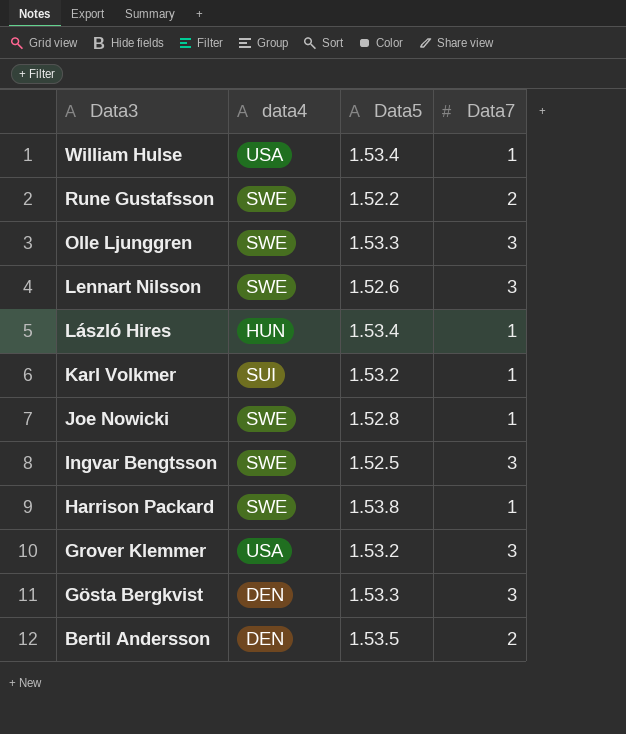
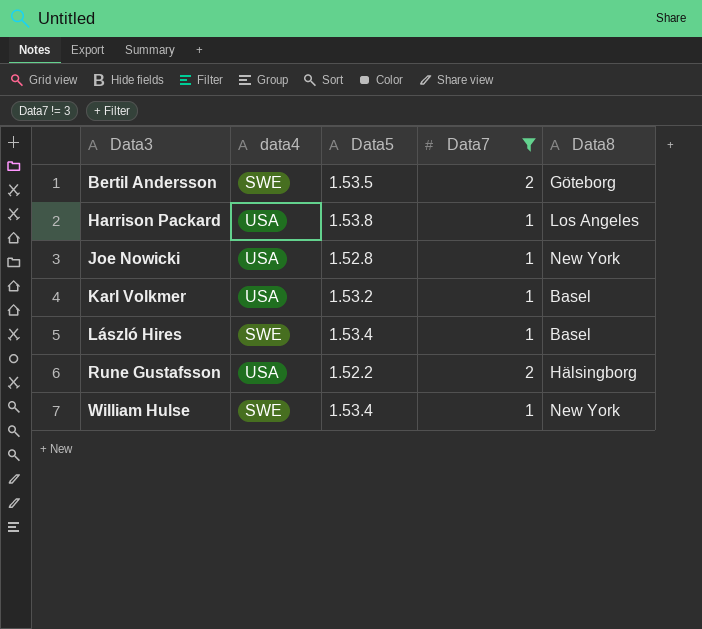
filter: none -> Data7 != 3
row order: Data3 descending -> Data3 ascending
column Data8 | position: none -> 5
Bertil Andersson | data4: DEN -> SWE
Harrison Packard | data4: SWE -> USA
Joe Nowicki | data4: SWE -> USA
Karl Volkmer | data4: SUI -> USA
László Hires | data4: HUN -> SWE
Rune Gustafsson | data4: SWE -> USA
William Hulse | data4: USA -> SWE

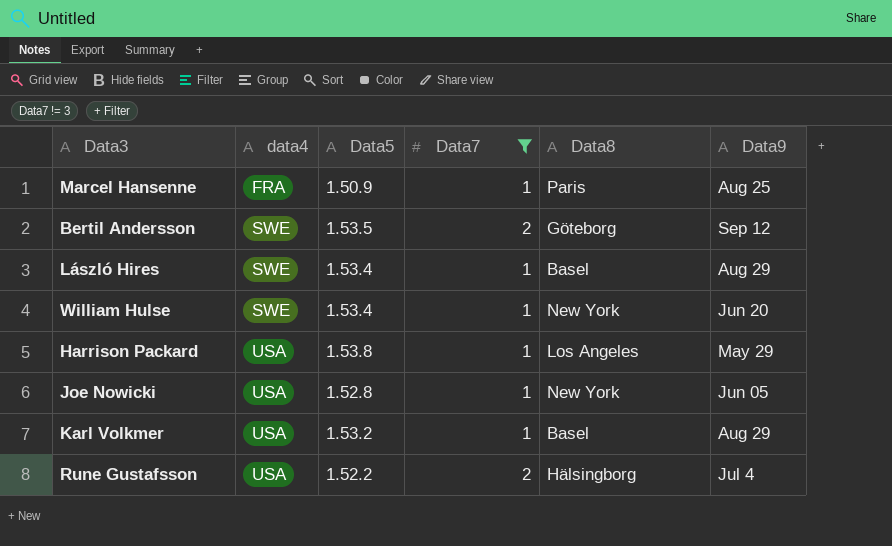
row order: Data3 ascending -> data4 ascending
column Data9 | position: none -> 6
row Marcel Hansenne: none -> FRA | 1.50.9 | 1 | Paris | Aug 25

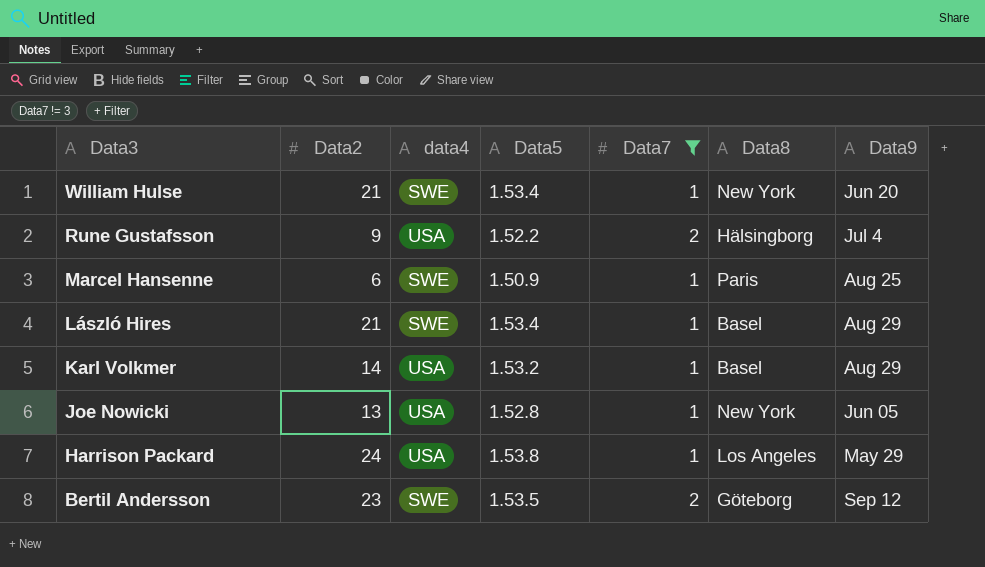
row order: data4 ascending -> Data3 descending
column Data2 | position: none -> 2
Marcel Hansenne | data4: FRA -> SWE

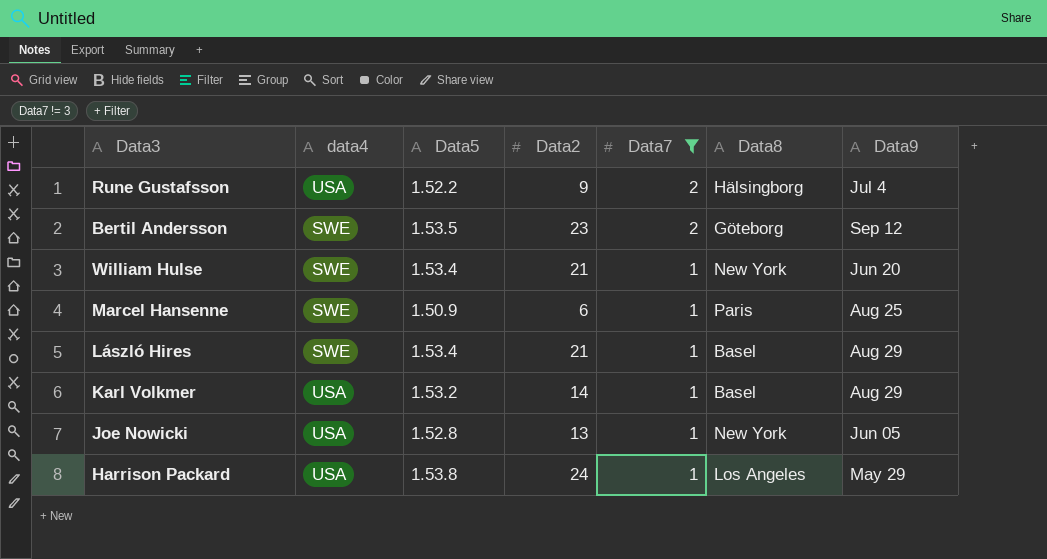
row order: Data3 descending -> Data7 descending
column Data2 | position: 2 -> 4

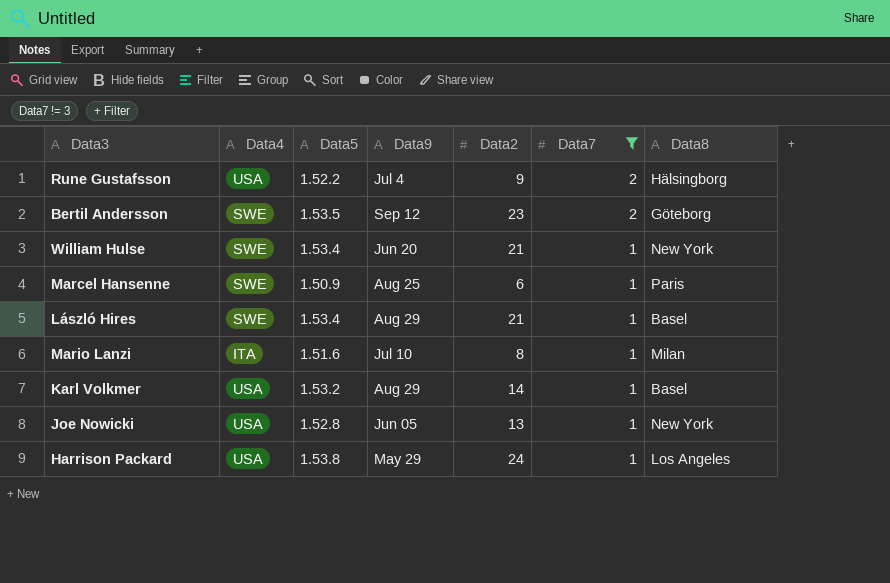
column name: data4 -> Data4
column Data9 | position: 7 -> 4
row Mario Lanzi: none -> ITA | 1.51.6 | Jul 10 | 8 | 1 | Milan

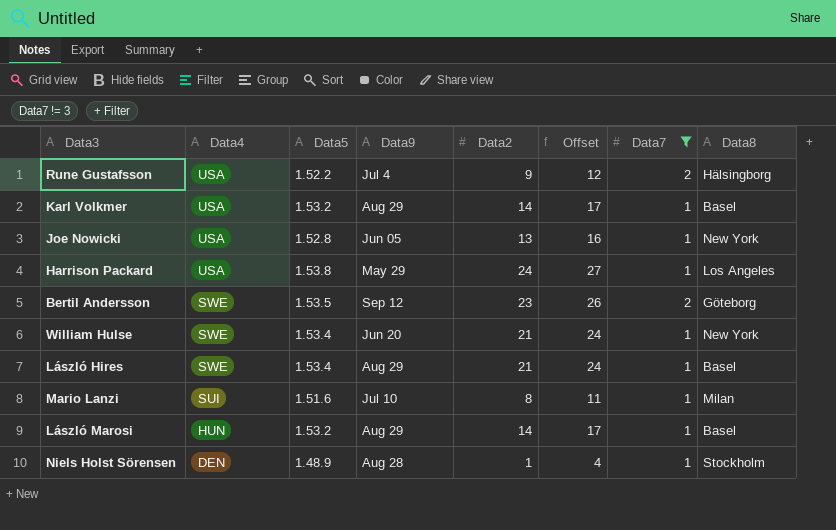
row order: Data7 descending -> Data4 descending
column Offset | formula: none -> [Data2] + 3
row Marcel Hansenne: SWE | 1.50.9 | Aug 25 | 6 | 1 | Paris -> none
Mario Lanzi | Data4: ITA -> SUI
row László Marosi: none -> HUN | 1.53.2 | Aug 29 | 14 | 17 | 1 | Basel
row Niels Holst Sörensen: none -> DEN | 1.48.9 | Aug 28 | 1 | 4 | 1 | Stockholm

